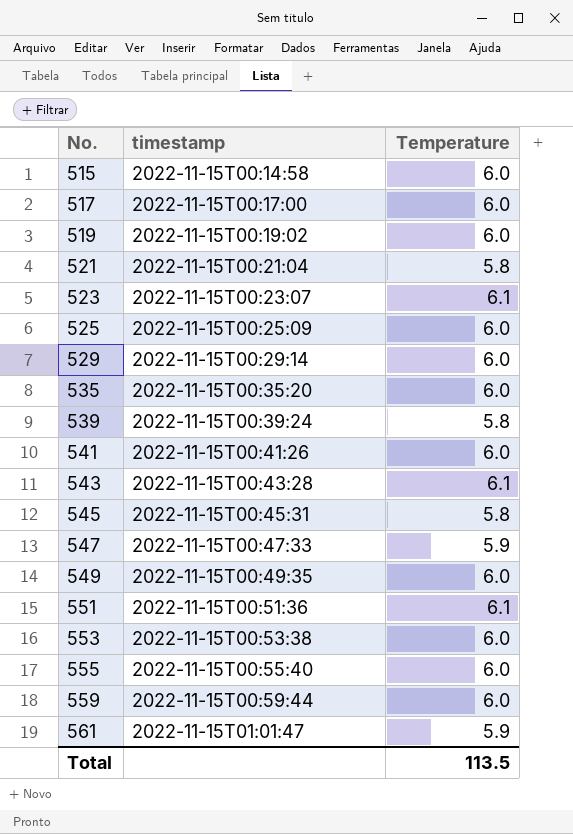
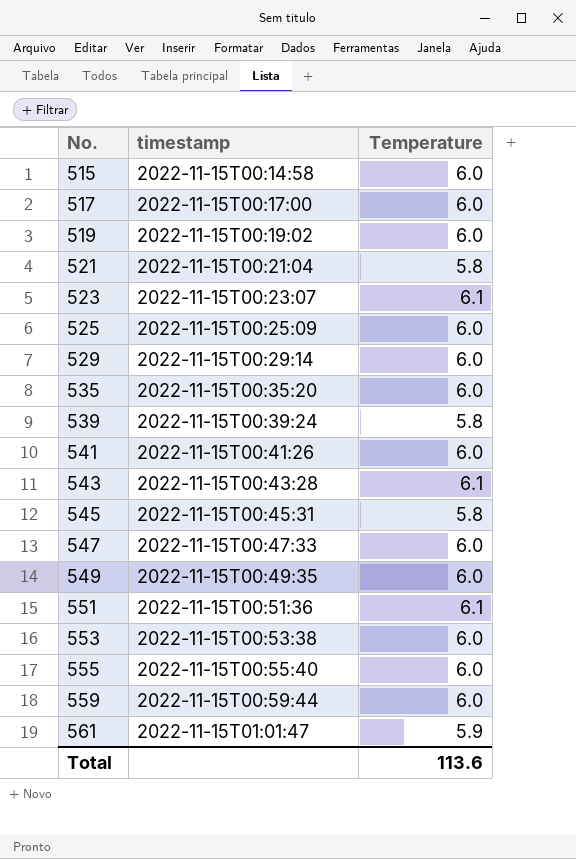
547 | Temperature: 5.9 -> 6.0
Total | Temperature: 113.5 -> 113.6

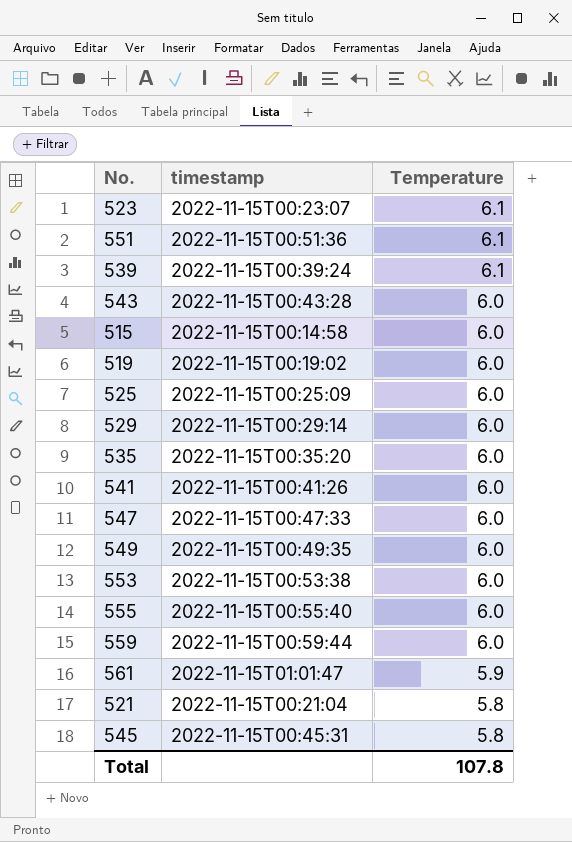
row order: No. ascending -> Temperature descending
row 517: 2022-11-15T00:17:00 | 6.0 -> none
539 | Temperature: 5.8 -> 6.1
543 | Temperature: 6.1 -> 6.0
Total | Temperature: 113.6 -> 107.8

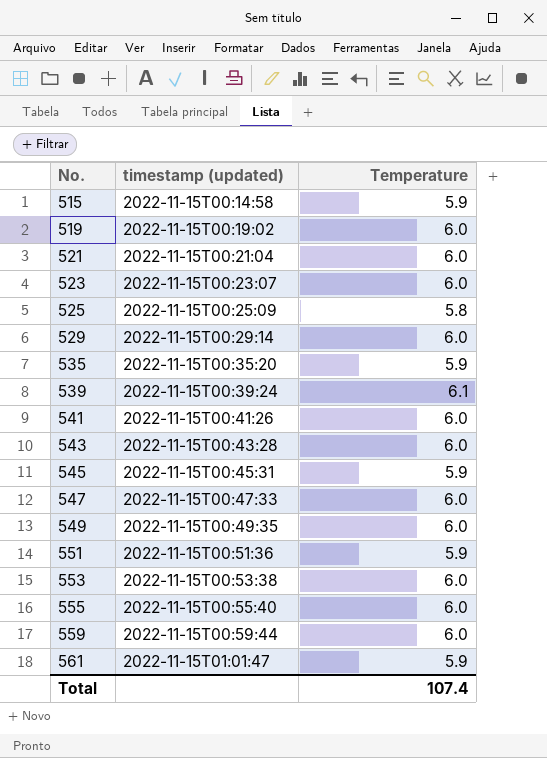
row order: Temperature descending -> No. ascending
column name: timestamp -> timestamp (updated)
515 | Temperature: 6.0 -> 5.9
521 | Temperature: 5.8 -> 6.0
523 | Temperature: 6.1 -> 6.0
525 | Temperature: 6.0 -> 5.8
535 | Temperature: 6.0 -> 5.9
545 | Temperature: 5.8 -> 5.9
551 | Temperature: 6.1 -> 5.9
Total | Temperature: 107.8 -> 107.4

